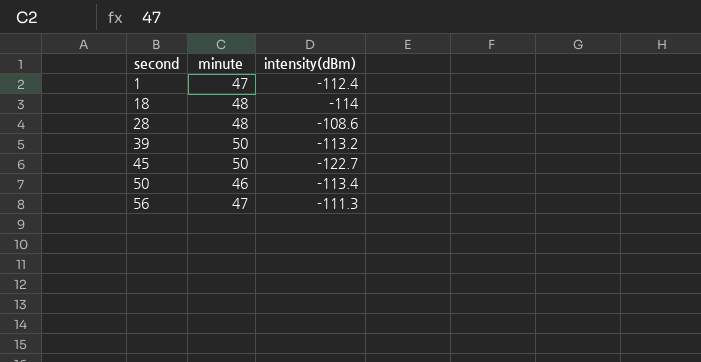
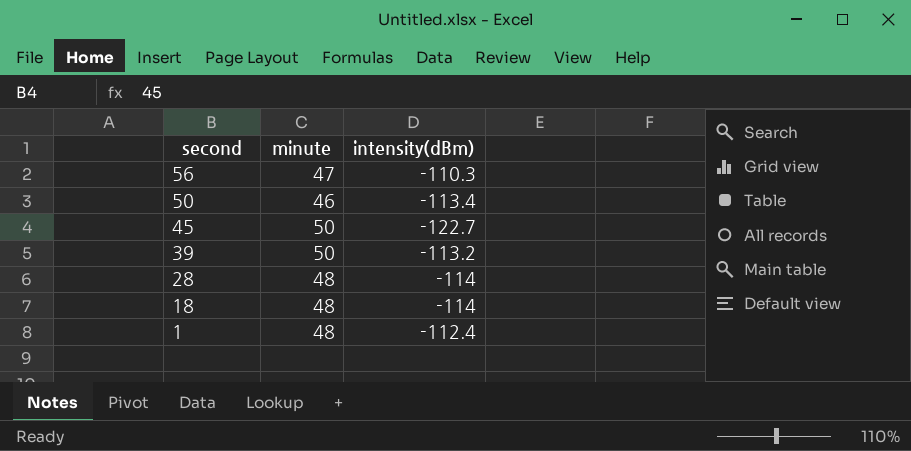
row order: second ascending -> second descending
56 | intensity(dBm): -111.3 -> -110.3
28 | intensity(dBm): -108.6 -> -114
1 | minute: 47 -> 48

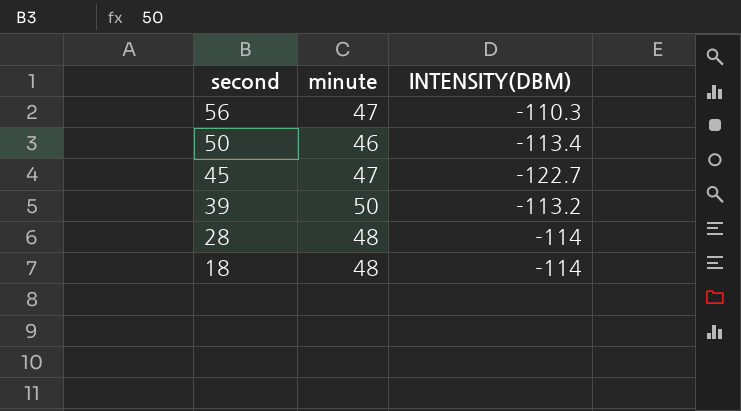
column name: intensity(dBm) -> INTENSITY(DBM)
row 1: 48 | -112.4 -> none
45 | minute: 50 -> 47

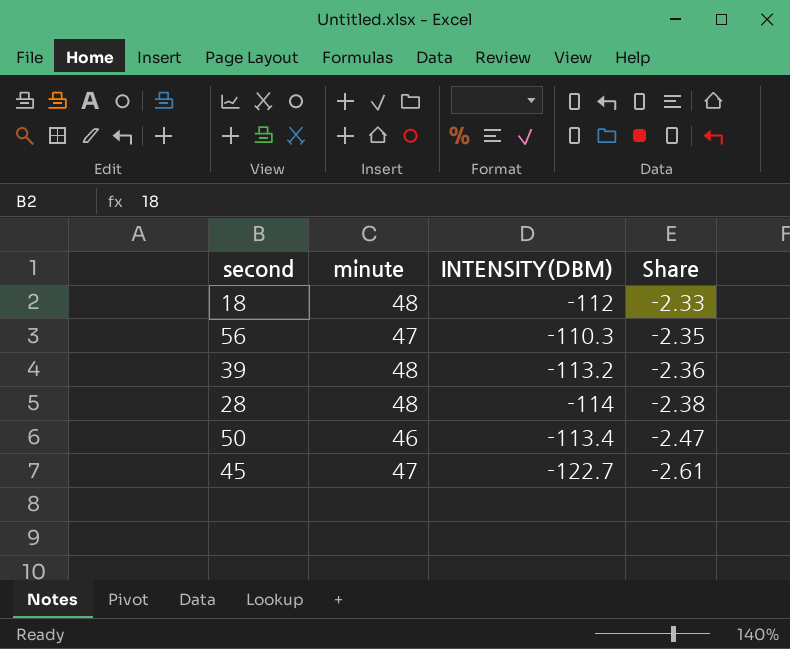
row order: second descending -> Share descending
column Share | formula: none -> [INTENSITY(DBM)] / [minute]
18 | INTENSITY(DBM): -114 -> -112
39 | minute: 50 -> 48

